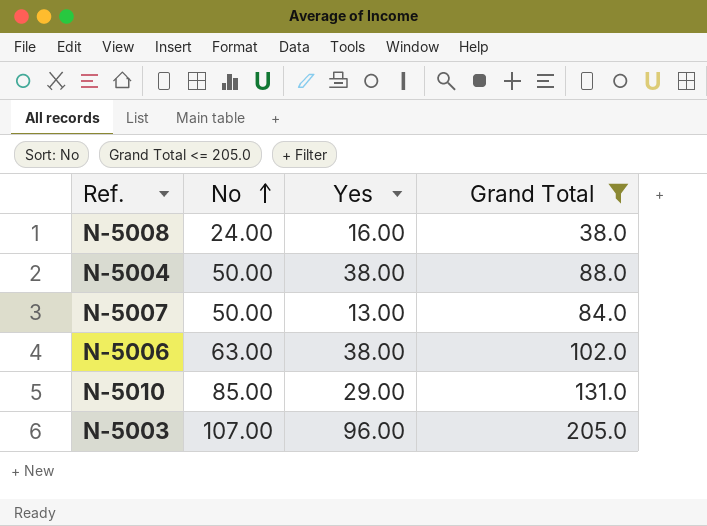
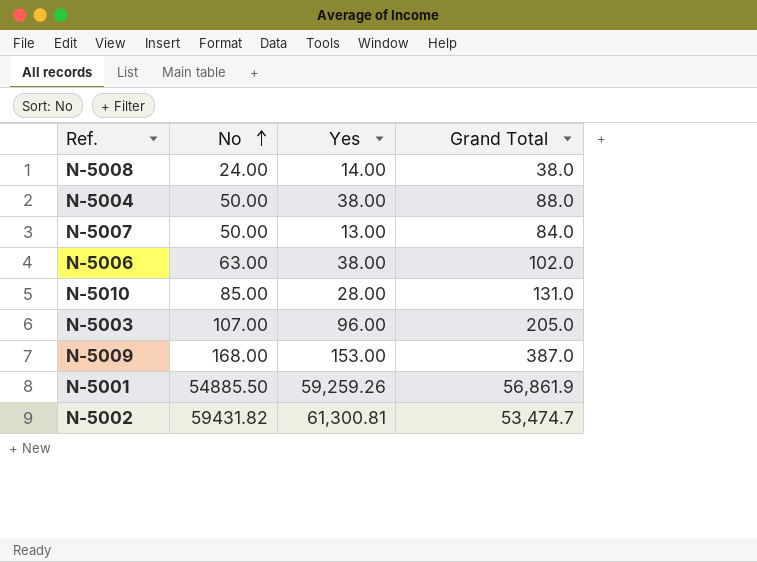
filter: Grand Total <= 205.0 -> none
N-5008 | Yes: 16.00 -> 14.00
N-5010 | Yes: 29.00 -> 28.00

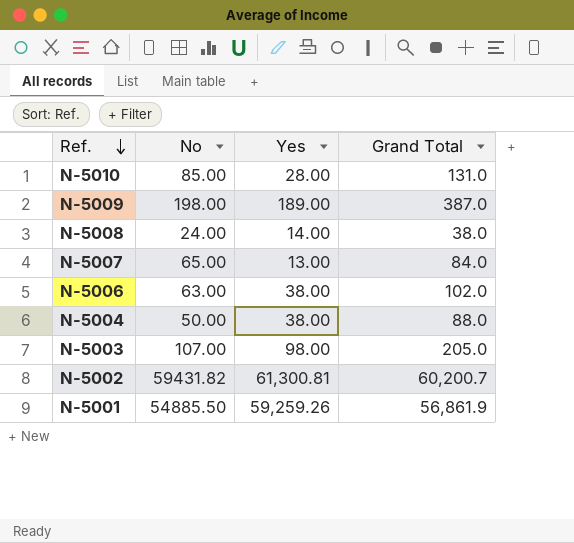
row order: No ascending -> Ref. descending
N-5009 | No: 168.00 -> 198.00
N-5009 | Yes: 153.00 -> 189.00
N-5007 | No: 50.00 -> 65.00
N-5003 | Yes: 96.00 -> 98.00
N-5002 | Grand Total: 53,474.7 -> 60,200.7

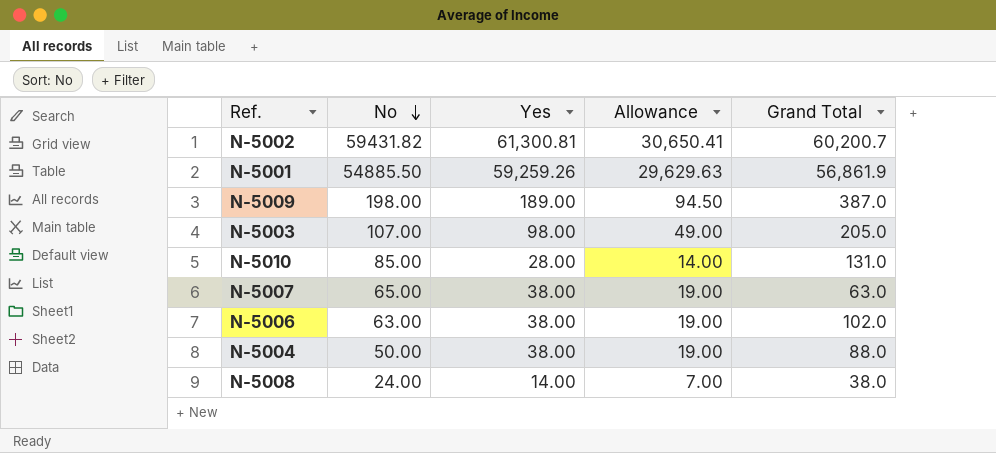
row order: Ref. descending -> No descending
column Allowance | formula: none -> [Yes] * 0.5
N-5007 | Yes: 13.00 -> 38.00
N-5007 | Grand Total: 84.0 -> 63.0

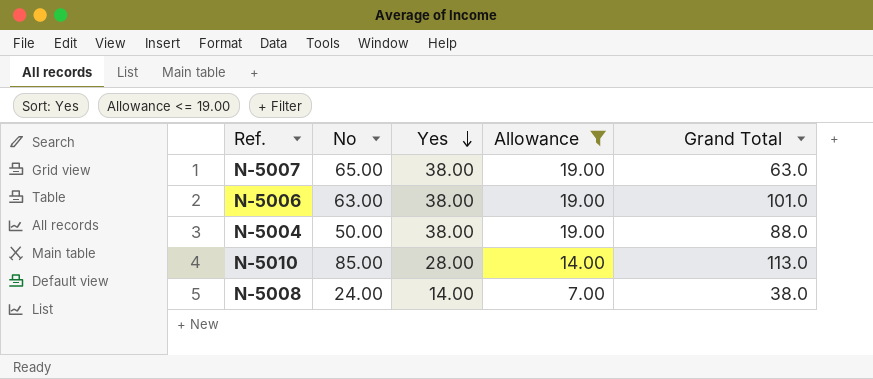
filter: none -> Allowance <= 19.00
row order: No descending -> Yes descending
N-5006 | Grand Total: 102.0 -> 101.0
N-5010 | Grand Total: 131.0 -> 113.0

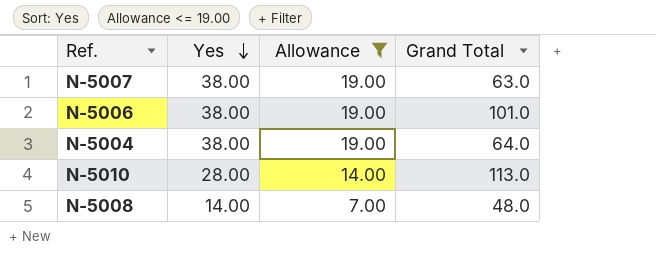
column No | position: 2 -> none
N-5004 | Grand Total: 88.0 -> 64.0
N-5008 | Grand Total: 38.0 -> 48.0

